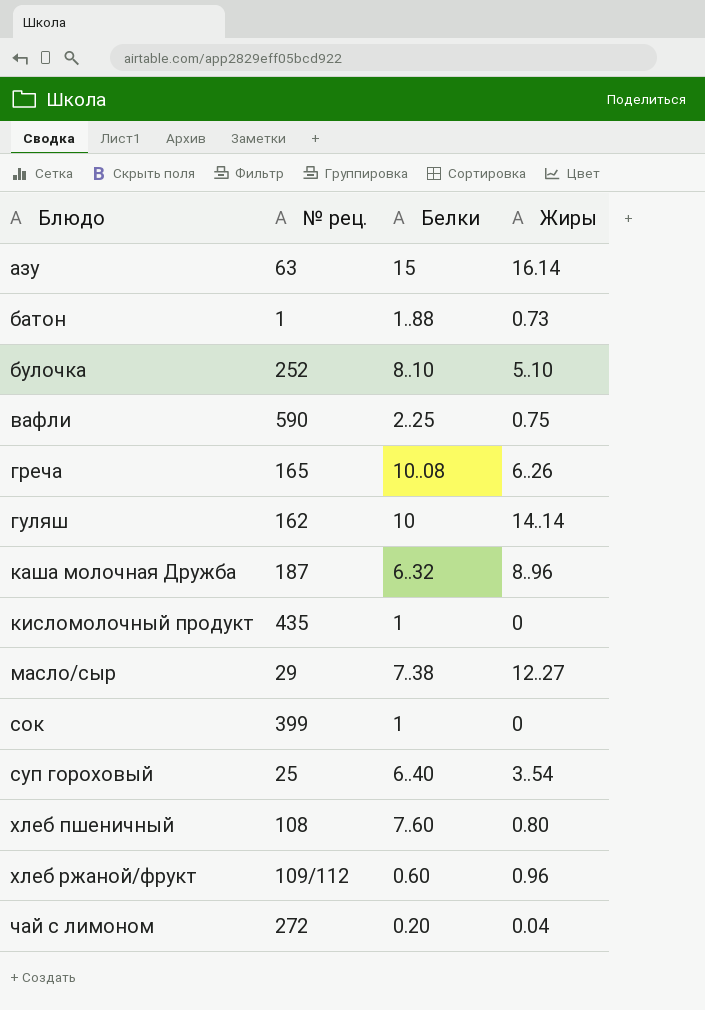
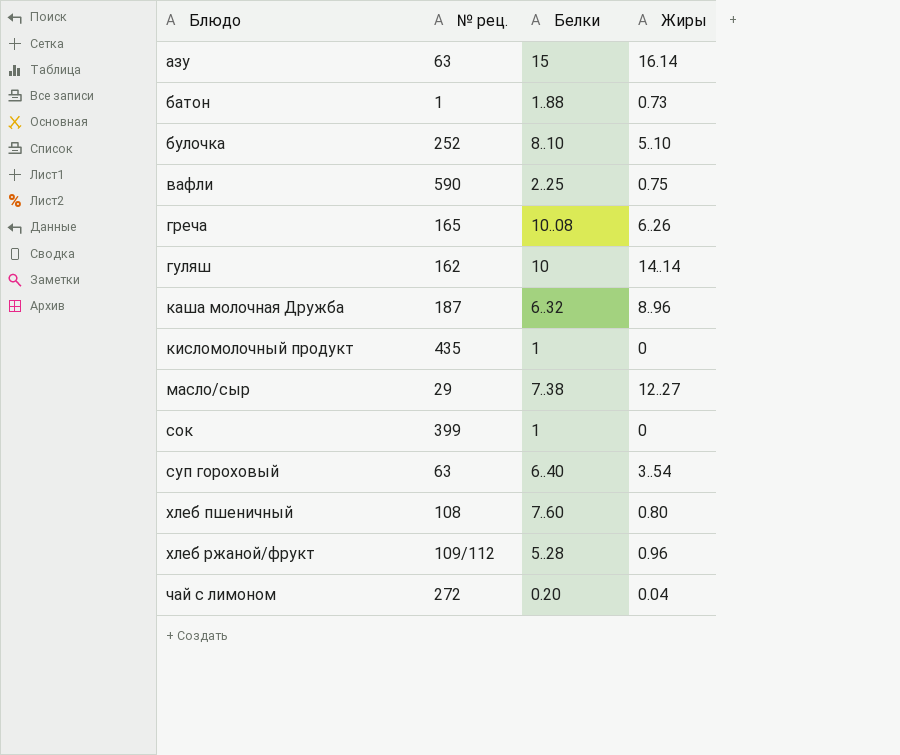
суп гороховый | № рец.: 25 -> 63
хлеб ржаной/фрукт | Белки: 0.60 -> 5..28

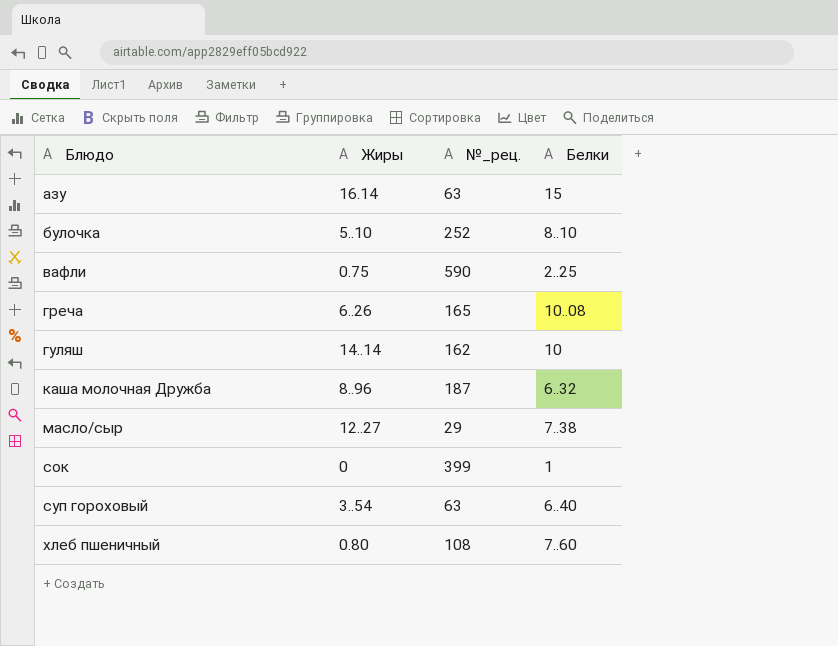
column Жиры | position: 4 -> 2
column name: № рец. -> №_рец.
row батон: 1 | 1..88 | 0.73 -> none
row кисломолочный продукт: 435 | 1 | 0 -> none
row хлеб ржаной/фрукт: 109/112 | 5..28 | 0.96 -> none
row чай с лимоном: 272 | 0.20 | 0.04 -> none

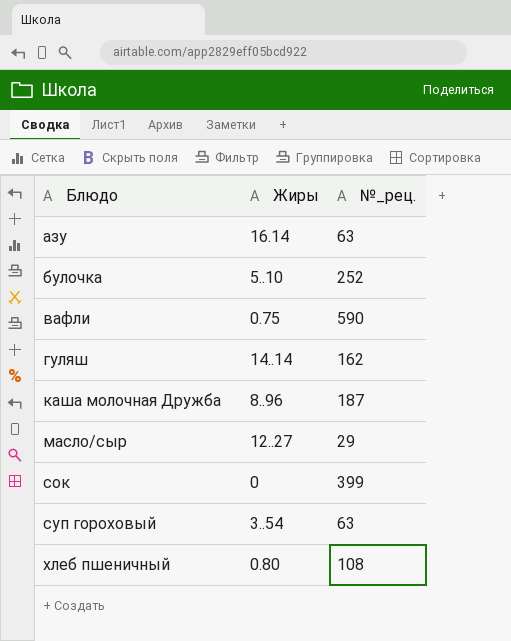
column Белки | position: 4 -> none
row греча: 6..26 | 165 | 10..08 -> none

